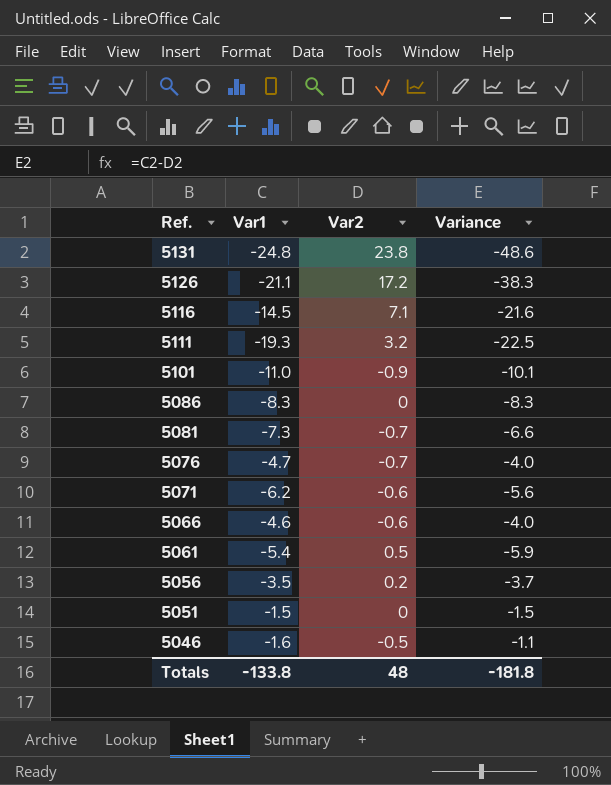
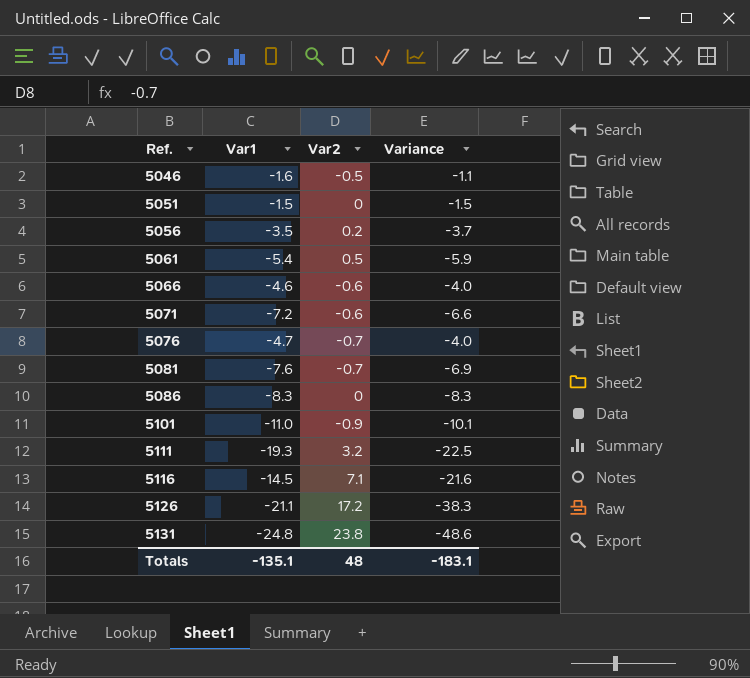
row order: Ref. descending -> Ref. ascending
5071 | Var1: -6.2 -> -7.2
5071 | Variance: -5.6 -> -6.6
5081 | Var1: -7.3 -> -7.6
5081 | Variance: -6.6 -> -6.9
Totals | Var1: -133.8 -> -135.1
Totals | Variance: -181.8 -> -183.1

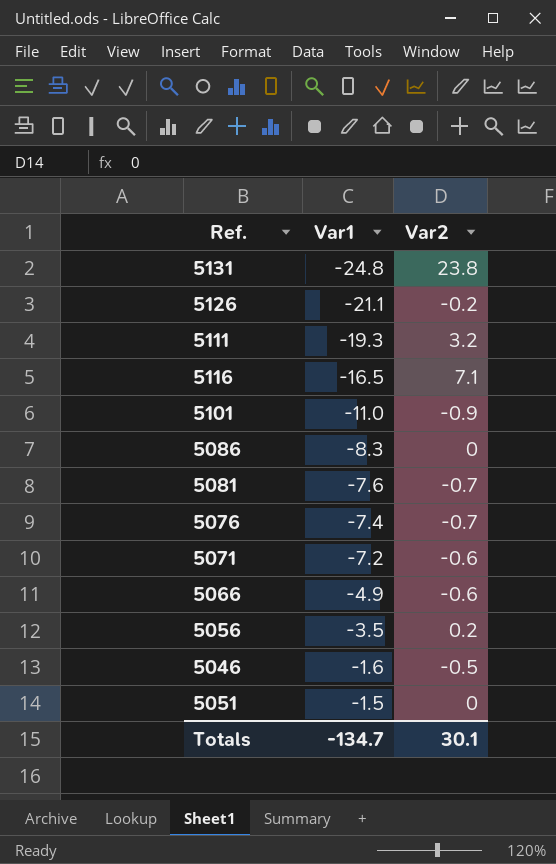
row order: Ref. ascending -> Var1 ascending
column Variance | formula: [Var1] - [Var2] -> none
row 5061: -5.4 | 0.5 | -5.9 -> none
5126 | Var2: 17.2 -> -0.2
5116 | Var1: -14.5 -> -16.5
5076 | Var1: -4.7 -> -7.4
5066 | Var1: -4.6 -> -4.9
Totals | Var1: -135.1 -> -134.7
Totals | Var2: 48 -> 30.1

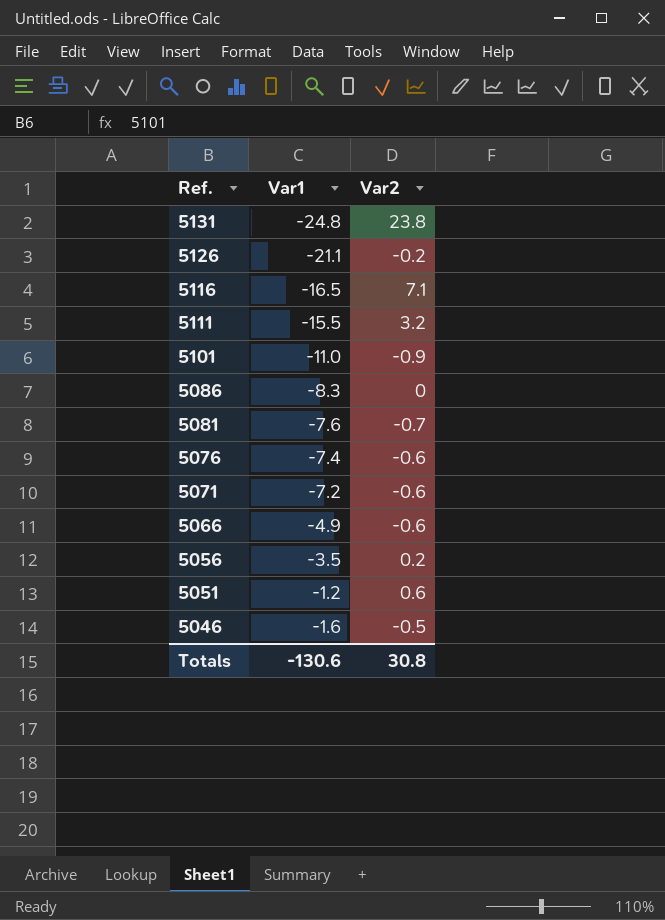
row order: Var1 ascending -> Ref. descending
5111 | Var1: -19.3 -> -15.5
5076 | Var2: -0.7 -> -0.6
5051 | Var1: -1.5 -> -1.2
5051 | Var2: 0 -> 0.6
Totals | Var1: -134.7 -> -130.6
Totals | Var2: 30.1 -> 30.8

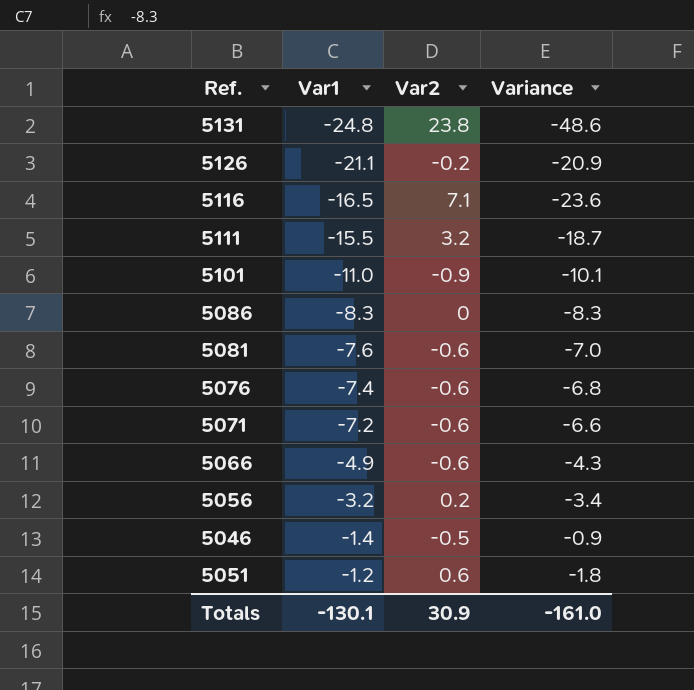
row order: Ref. descending -> Var1 ascending
column Variance | formula: none -> [Var1] - [Var2]
5081 | Var2: -0.7 -> -0.6
5056 | Var1: -3.5 -> -3.2
5046 | Var1: -1.6 -> -1.4
Totals | Var1: -130.6 -> -130.1
Totals | Var2: 30.8 -> 30.9

